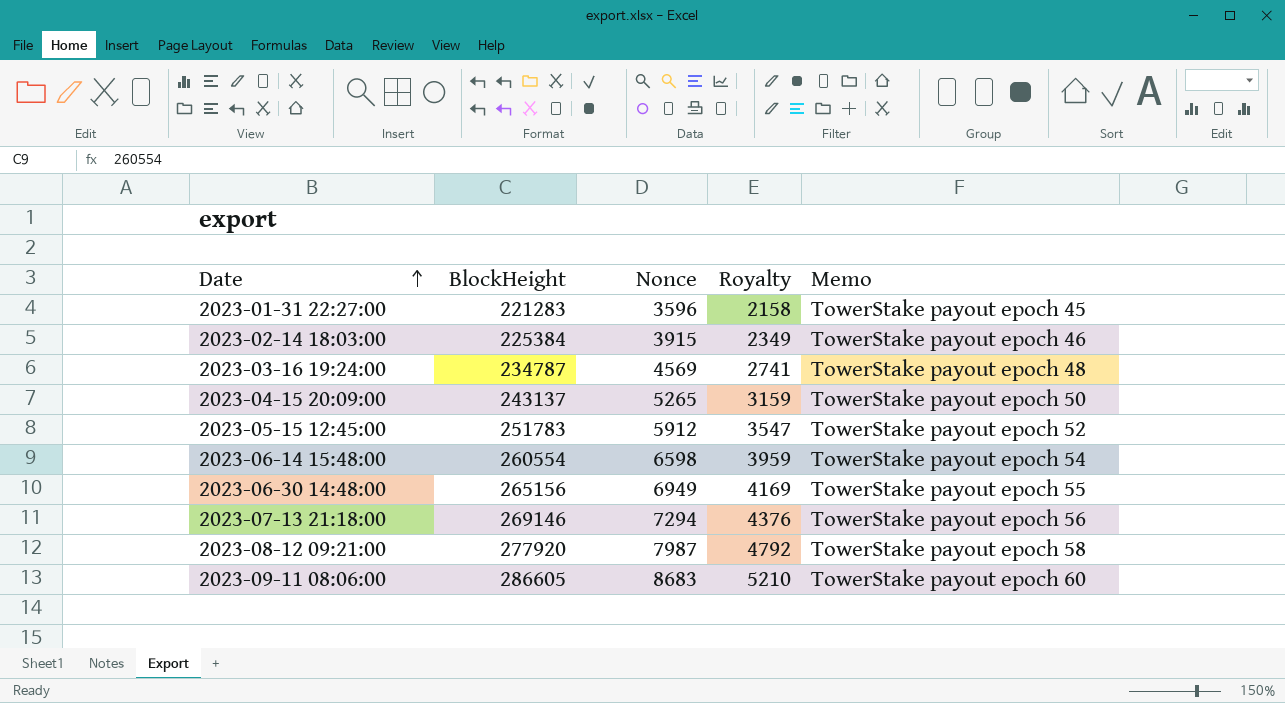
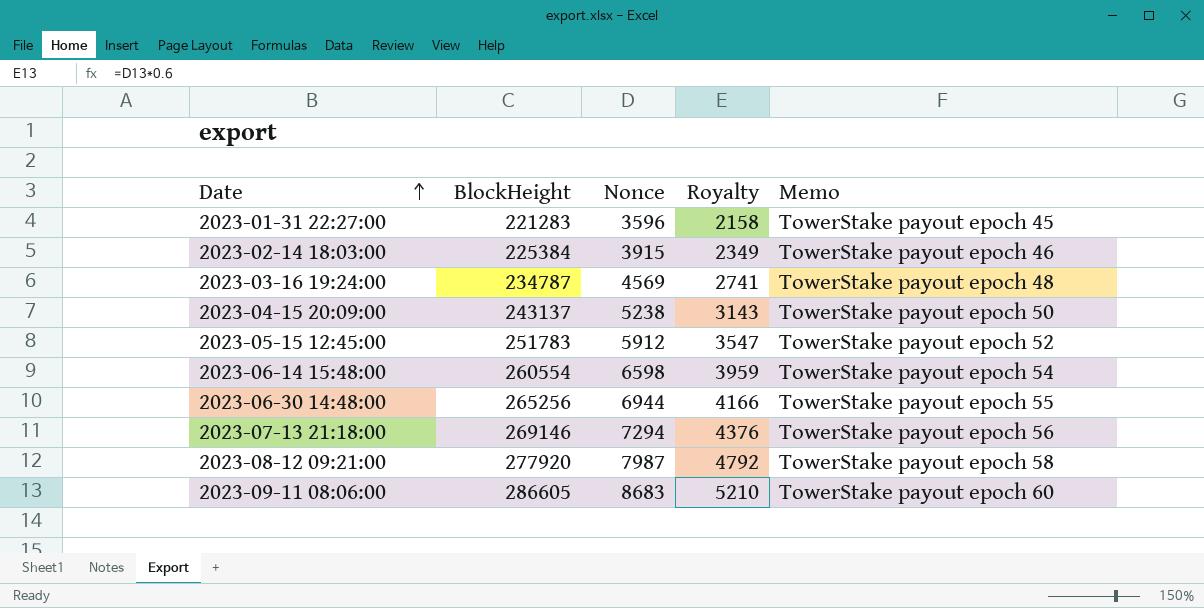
2023-04-15 20:09:00 | Nonce: 5265 -> 5238
2023-04-15 20:09:00 | Royalty: 3159 -> 3143
2023-06-30 14:48:00 | BlockHeight: 265156 -> 265256
2023-06-30 14:48:00 | Nonce: 6949 -> 6944
2023-06-30 14:48:00 | Royalty: 4169 -> 4166

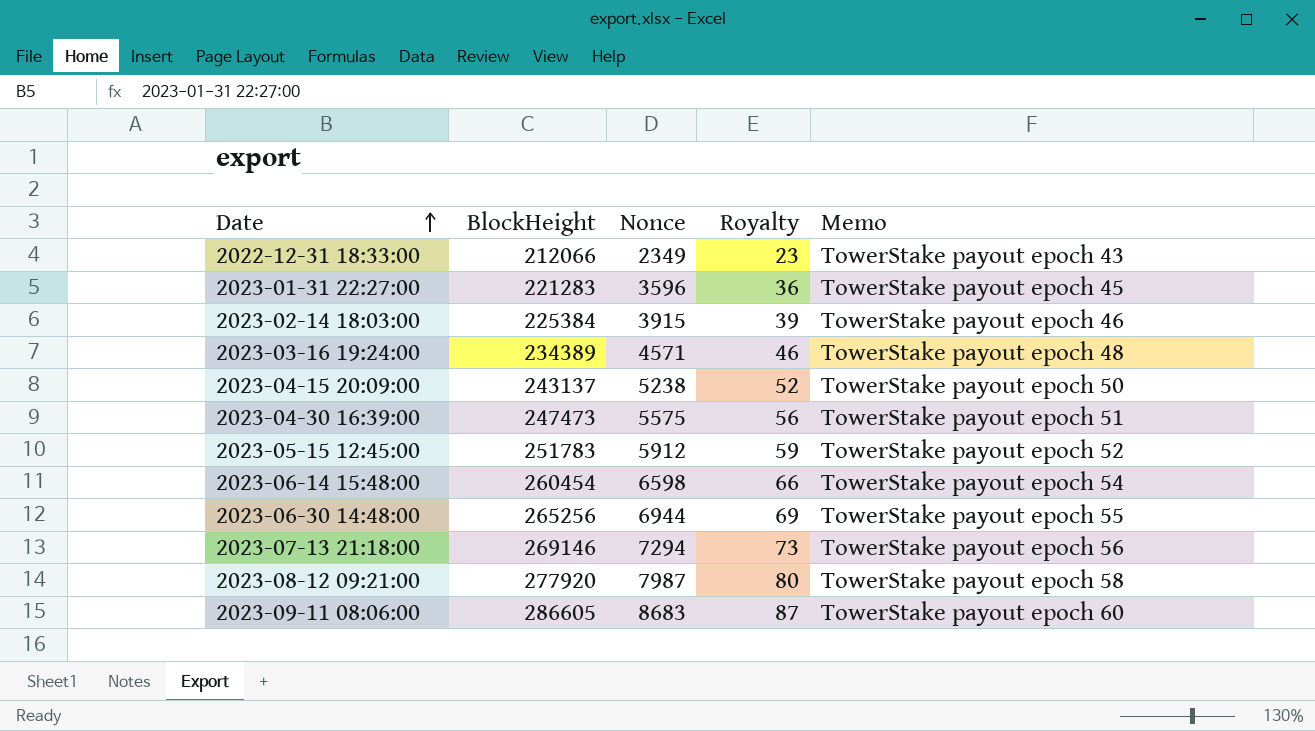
column Royalty | formula: [Nonce] * 0.6 -> [Nonce] * 0.01
row 2022-12-31 18:33:00: none -> 212066 | 2349 | 23 | TowerStake payout epoch 43
2023-03-16 19:24:00 | BlockHeight: 234787 -> 234389
2023-03-16 19:24:00 | Nonce: 4569 -> 4571
row 2023-04-30 16:39:00: none -> 247473 | 5575 | 56 | TowerStake payout epoch 51
2023-06-14 15:48:00 | BlockHeight: 260554 -> 260454

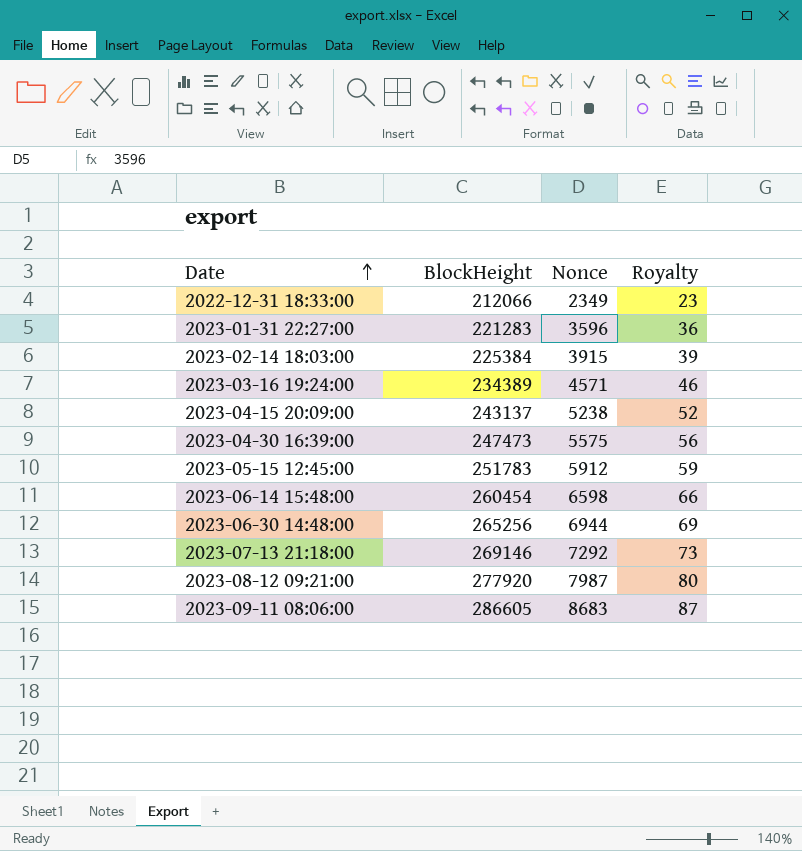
column Memo | position: 5 -> none
2023-07-13 21:18:00 | Nonce: 7294 -> 7292

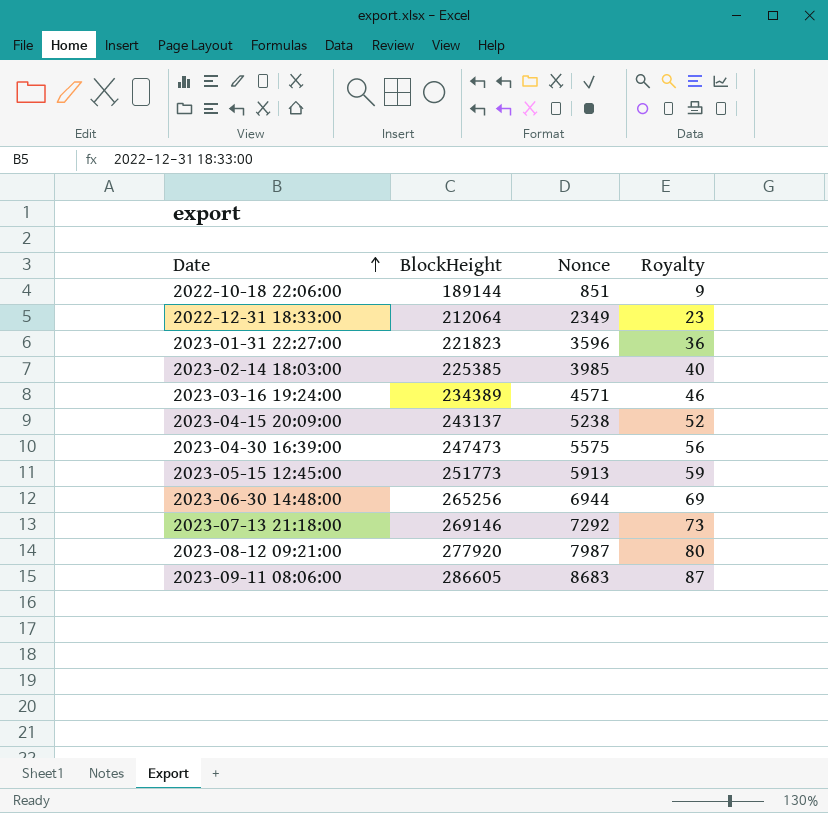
row 2023-06-14 15:48:00: 260454 | 6598 | 66 -> none
row 2022-10-18 22:06:00: none -> 189144 | 851 | 9
2022-12-31 18:33:00 | BlockHeight: 212066 -> 212064
2023-01-31 22:27:00 | BlockHeight: 221283 -> 221823
2023-02-14 18:03:00 | BlockHeight: 225384 -> 225385
2023-02-14 18:03:00 | Nonce: 3915 -> 3985
2023-02-14 18:03:00 | Royalty: 39 -> 40
2023-05-15 12:45:00 | BlockHeight: 251783 -> 251773
2023-05-15 12:45:00 | Nonce: 5912 -> 5913

